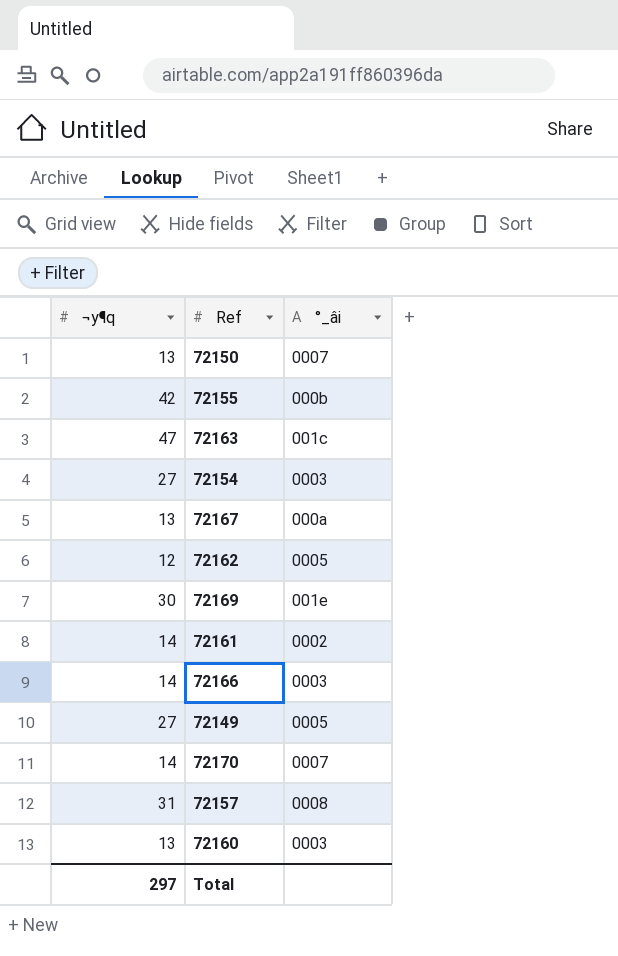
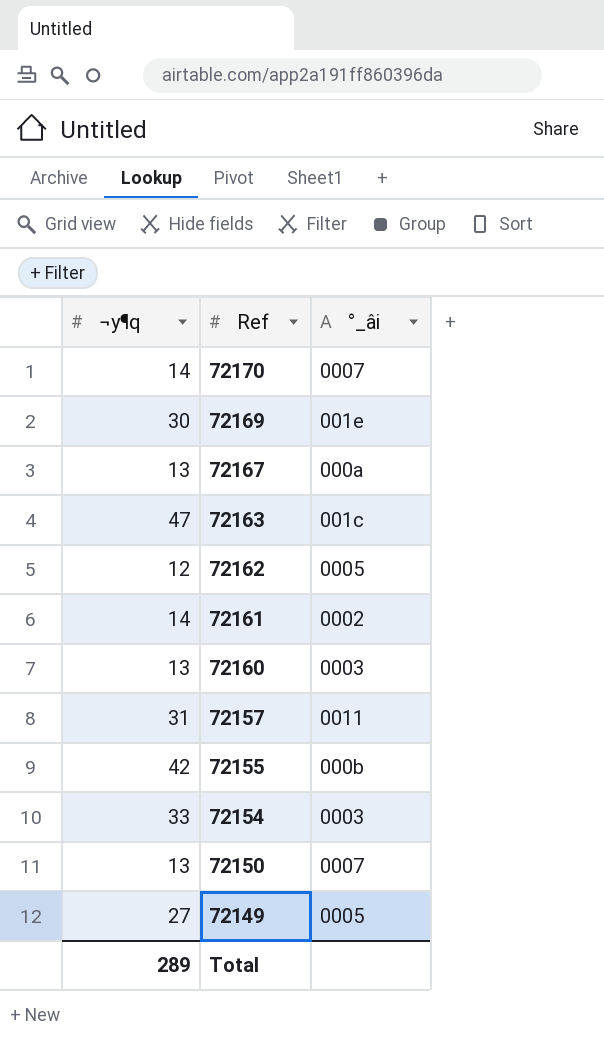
row order: none -> Ref descending
row 72166: 14 | 0003 -> none
72157 | °_âi: 0008 -> 0011
72154 | ¬y¶q: 27 -> 33
Total | ¬y¶q: 297 -> 289

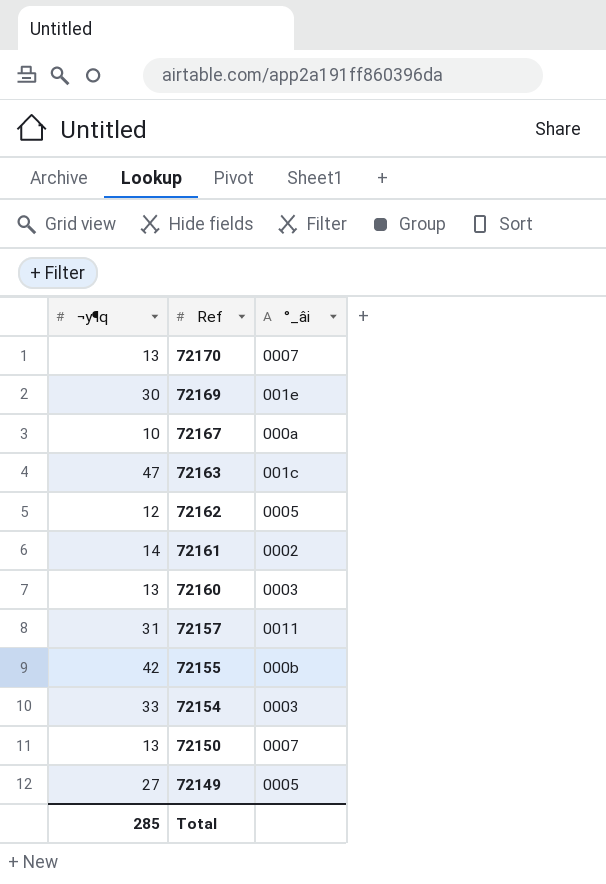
72170 | ¬y¶q: 14 -> 13
72167 | ¬y¶q: 13 -> 10
Total | ¬y¶q: 289 -> 285

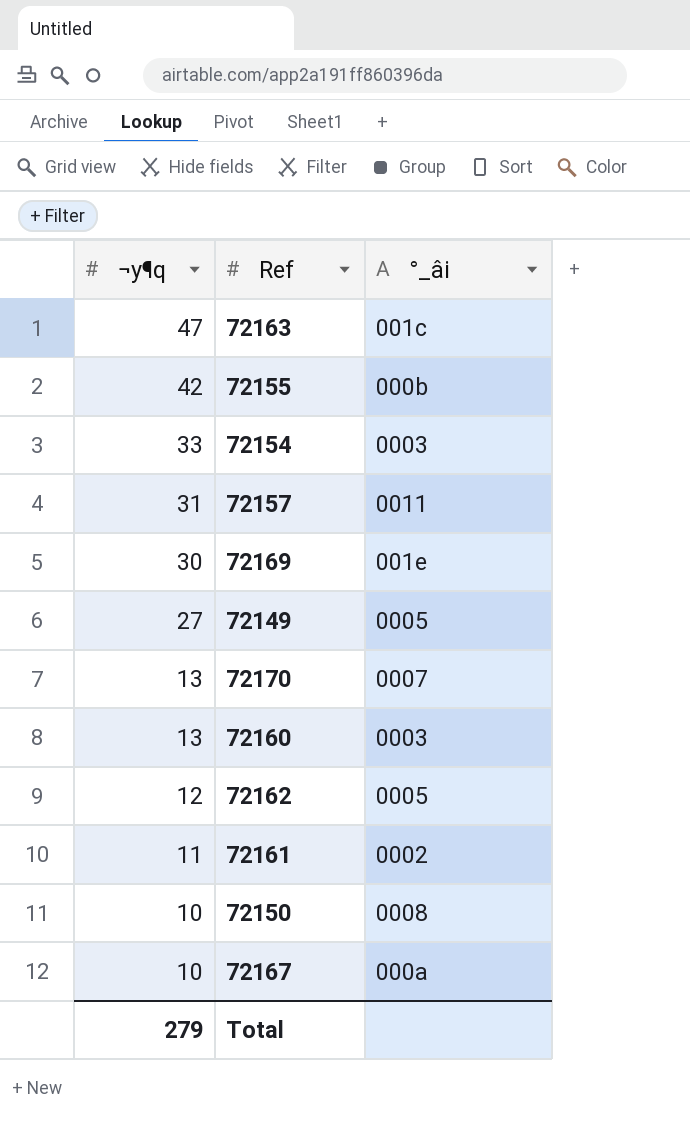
row order: Ref descending -> ¬y¶q descending
72161 | ¬y¶q: 14 -> 11
72150 | ¬y¶q: 13 -> 10
72150 | °_âi: 0007 -> 0008
Total | ¬y¶q: 285 -> 279

